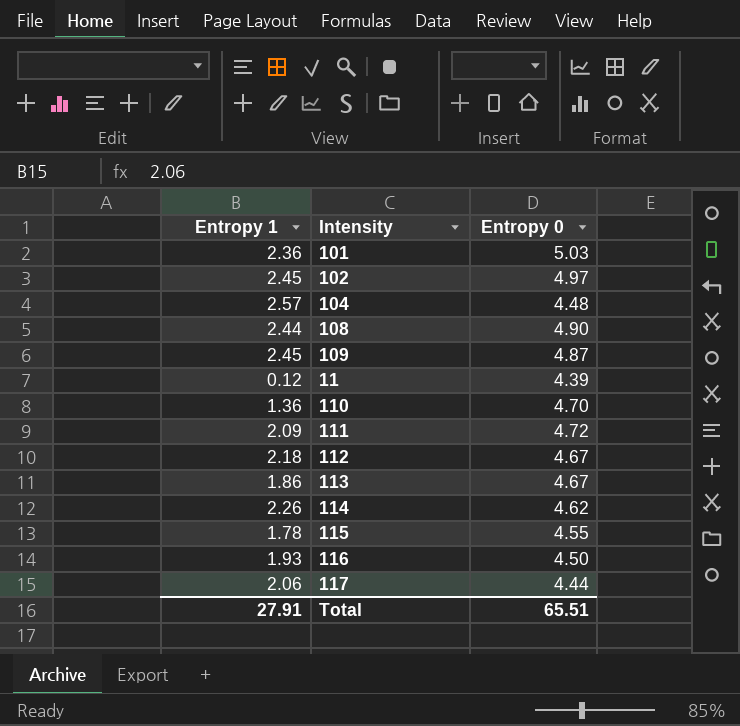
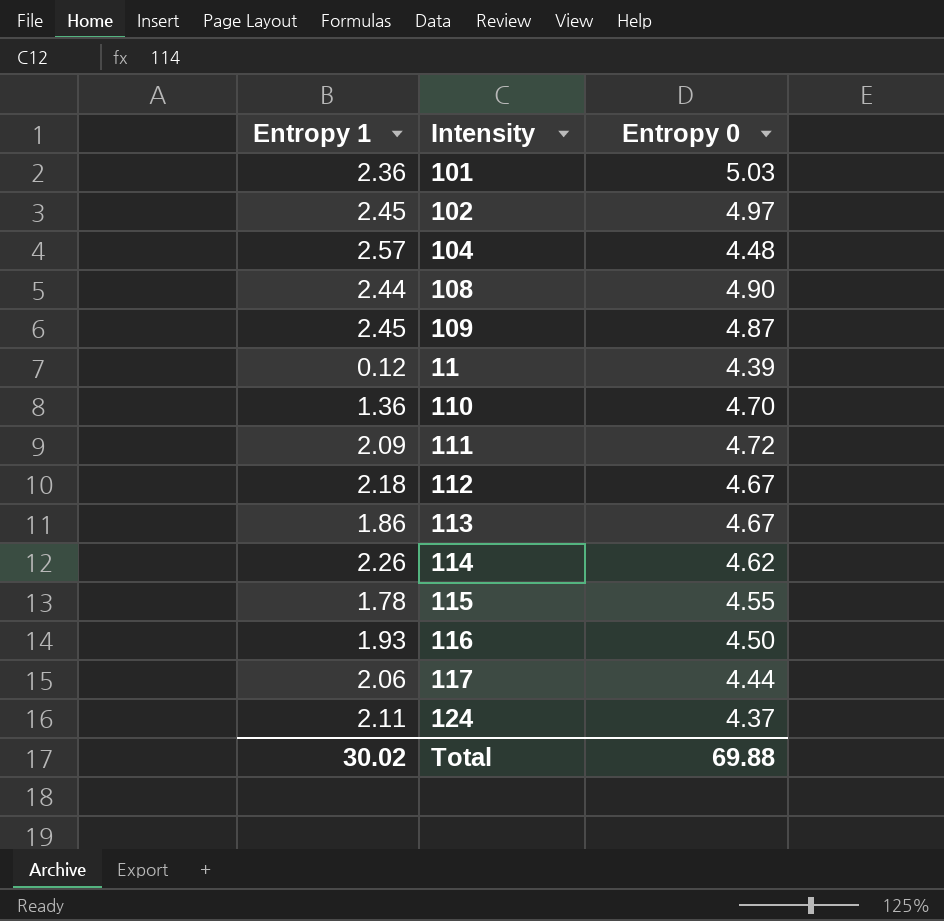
row 124: none -> 2.11 | 4.37
Total | Entropy 1: 27.91 -> 30.02
Total | Entropy 0: 65.51 -> 69.88

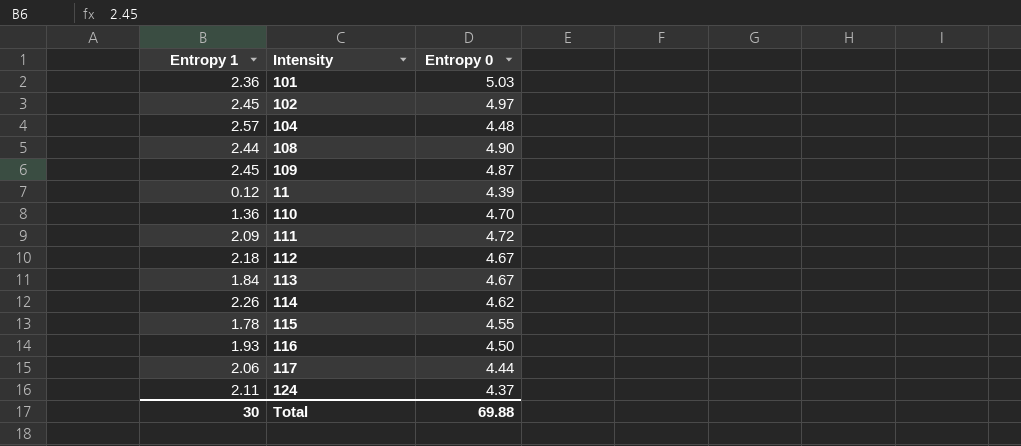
113 | Entropy 1: 1.86 -> 1.84
Total | Entropy 1: 30.02 -> 30

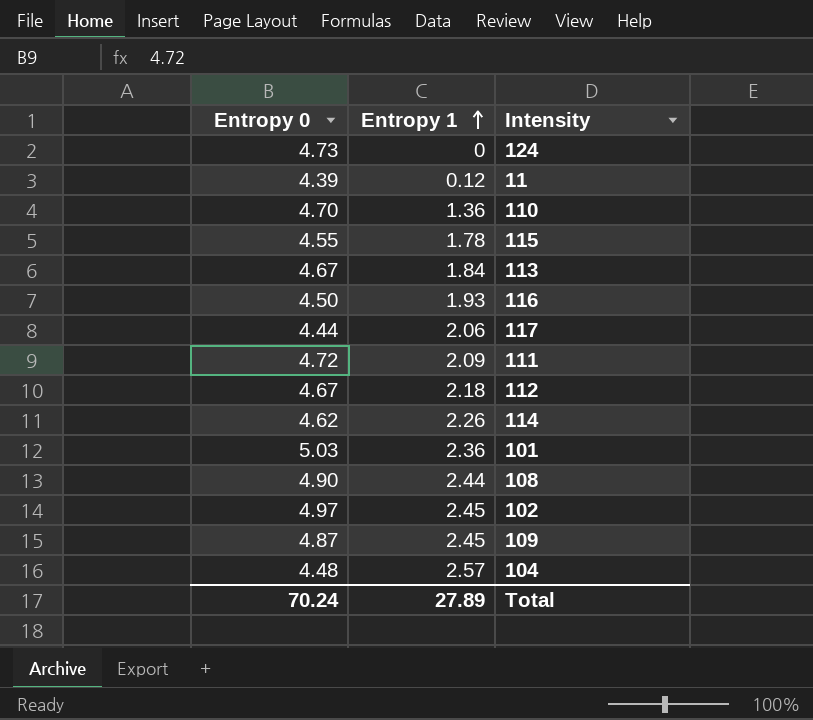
row order: none -> Entropy 1 ascending
column Entropy 0 | position: 3 -> 1
124 | Entropy 0: 4.37 -> 4.73
124 | Entropy 1: 2.11 -> 0
Total | Entropy 0: 69.88 -> 70.24
Total | Entropy 1: 30 -> 27.89

